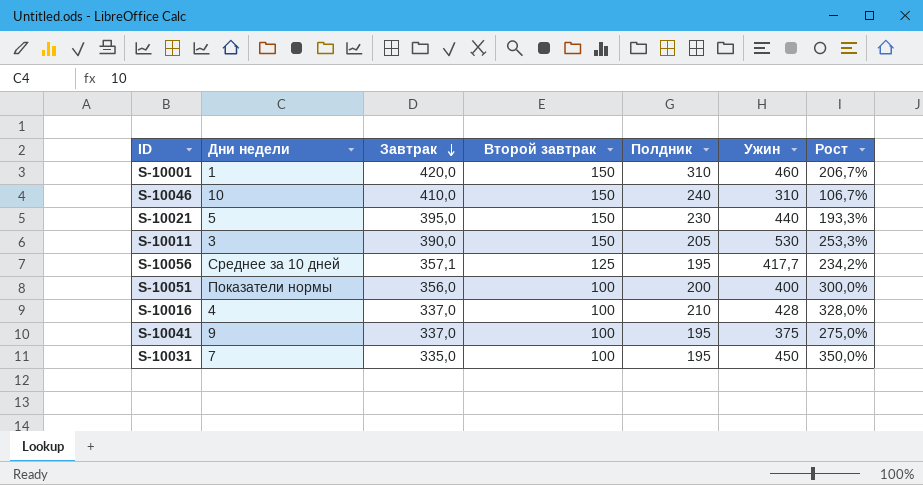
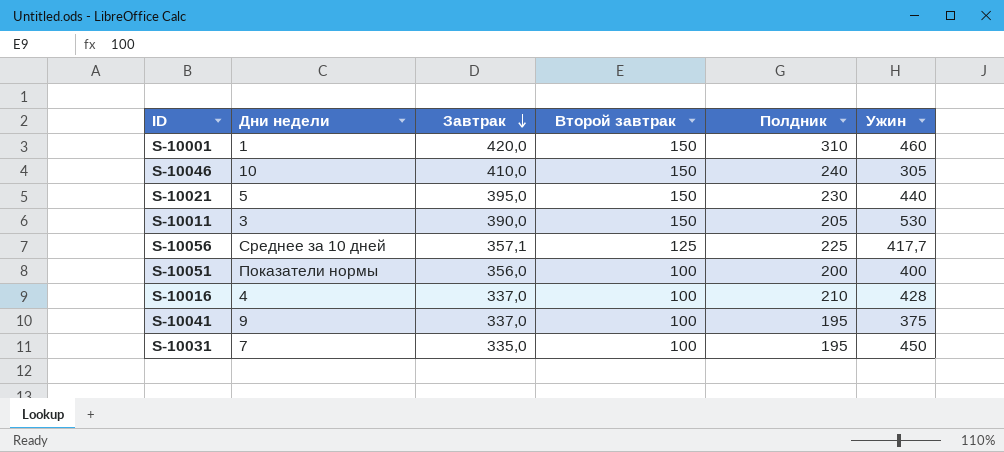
column Рост | formula: ([Ужин] - [Второй завтрак]) / [Второй завтрак] -> none
S-10046 | Ужин: 310 -> 305
S-10056 | Полдник: 195 -> 225

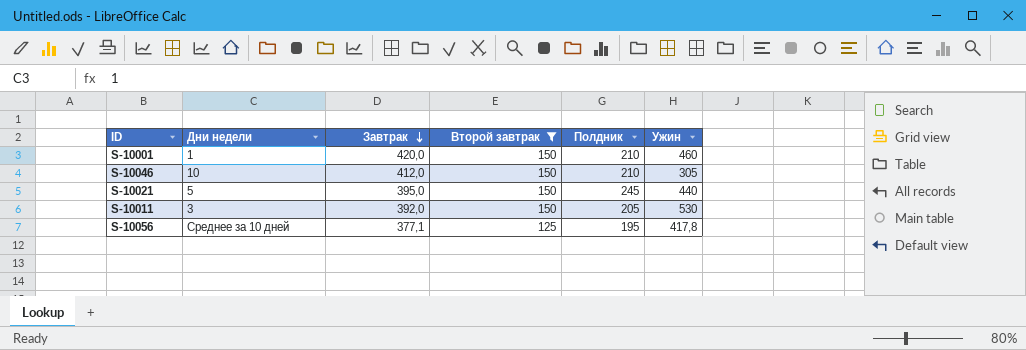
filter: none -> Второй завтрак != 100
S-10001 | Полдник: 310 -> 210
S-10046 | Завтрак: 410,0 -> 412,0
S-10046 | Полдник: 240 -> 210
S-10021 | Полдник: 230 -> 245
S-10011 | Завтрак: 390,0 -> 392,0
S-10056 | Завтрак: 357,1 -> 377,1
S-10056 | Полдник: 225 -> 195
S-10056 | Ужин: 417,7 -> 417,8

